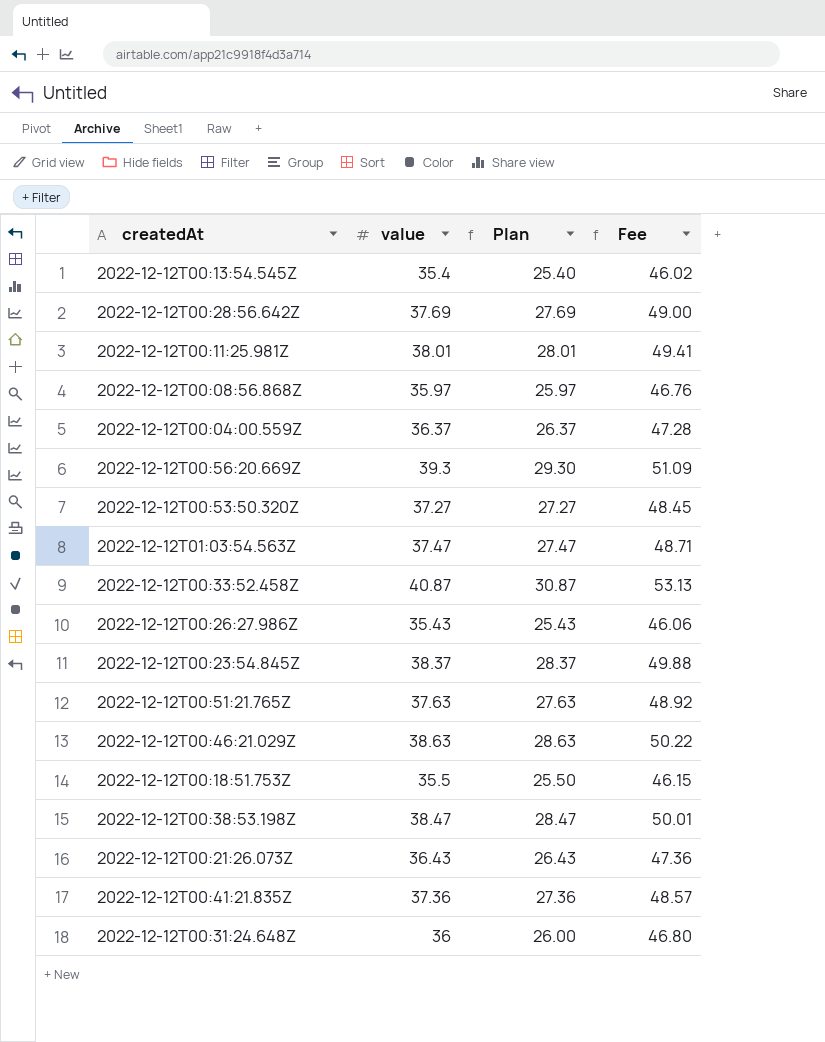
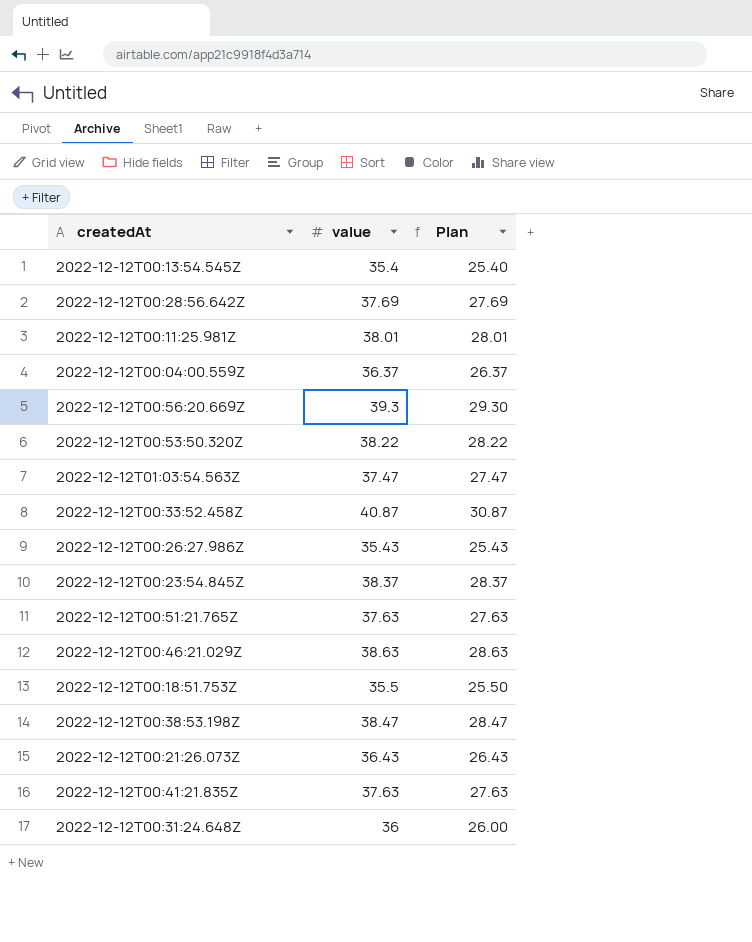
column Fee | formula: [value] * 1.3 -> none
row 2022-12-12T00:08:56.868Z: 35.97 | 25.97 | 46.76 -> none
2022-12-12T00:53:50.320Z | value: 37.27 -> 38.22
2022-12-12T00:53:50.320Z | Plan: 27.27 -> 28.22
2022-12-12T00:41:21.835Z | value: 37.36 -> 37.63
2022-12-12T00:41:21.835Z | Plan: 27.36 -> 27.63

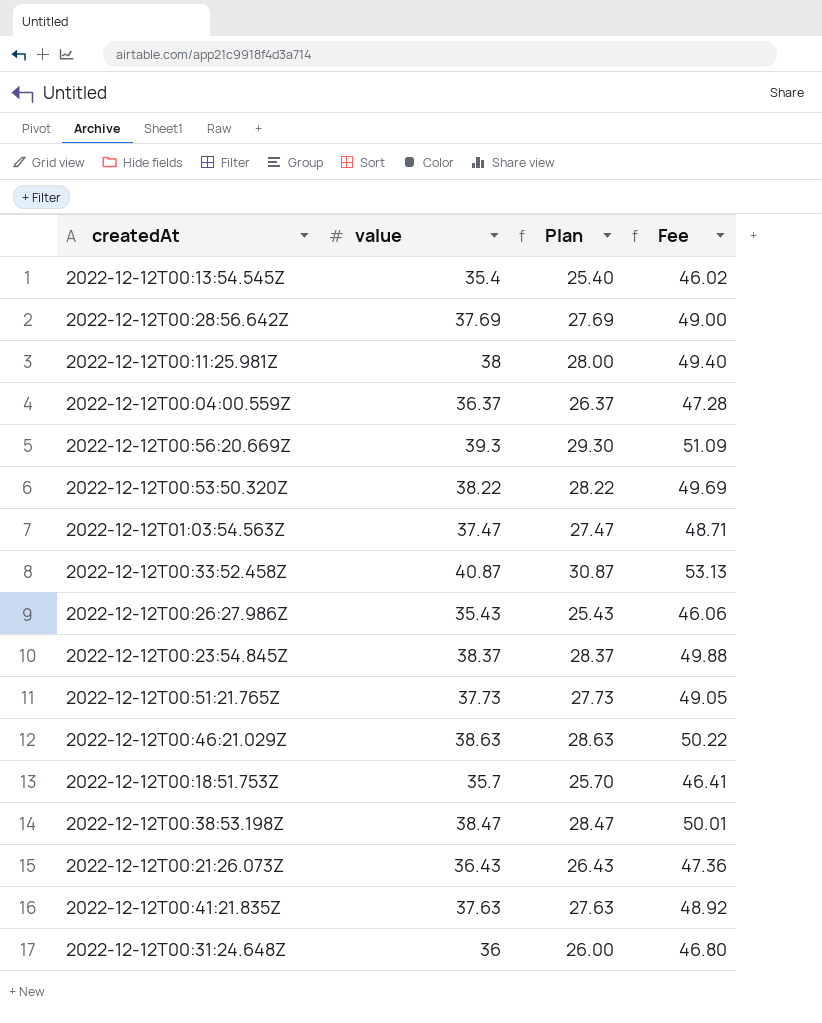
column Fee | formula: none -> [value] * 1.3
2022-12-12T00:11:25.981Z | value: 38.01 -> 38
2022-12-12T00:11:25.981Z | Plan: 28.01 -> 28.00
2022-12-12T00:51:21.765Z | value: 37.63 -> 37.73
2022-12-12T00:51:21.765Z | Plan: 27.63 -> 27.73
2022-12-12T00:18:51.753Z | value: 35.5 -> 35.7
2022-12-12T00:18:51.753Z | Plan: 25.50 -> 25.70

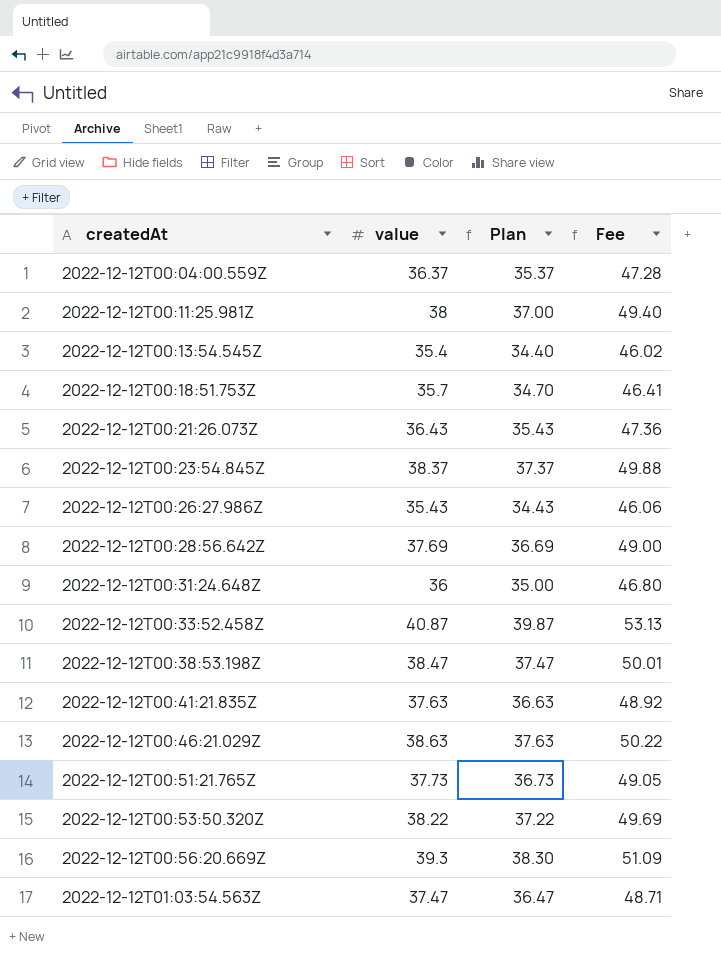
row order: none -> createdAt ascending
column Plan | formula: [value] - 10 -> [value] - 1

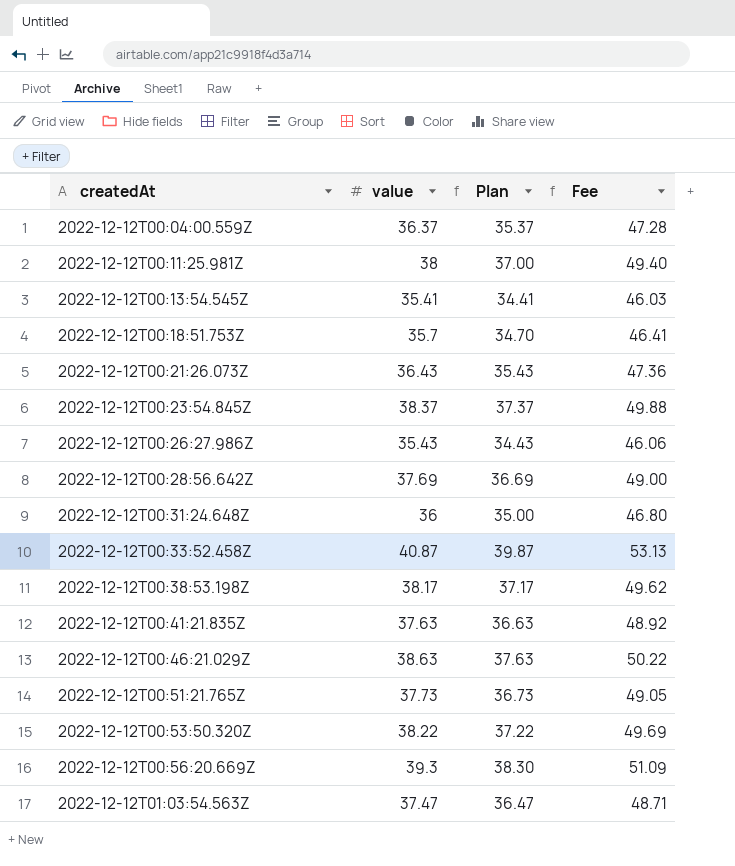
2022-12-12T00:13:54.545Z | value: 35.4 -> 35.41
2022-12-12T00:13:54.545Z | Plan: 34.40 -> 34.41
2022-12-12T00:13:54.545Z | Fee: 46.02 -> 46.03
2022-12-12T00:38:53.198Z | value: 38.47 -> 38.17
2022-12-12T00:38:53.198Z | Plan: 37.47 -> 37.17
2022-12-12T00:38:53.198Z | Fee: 50.01 -> 49.62

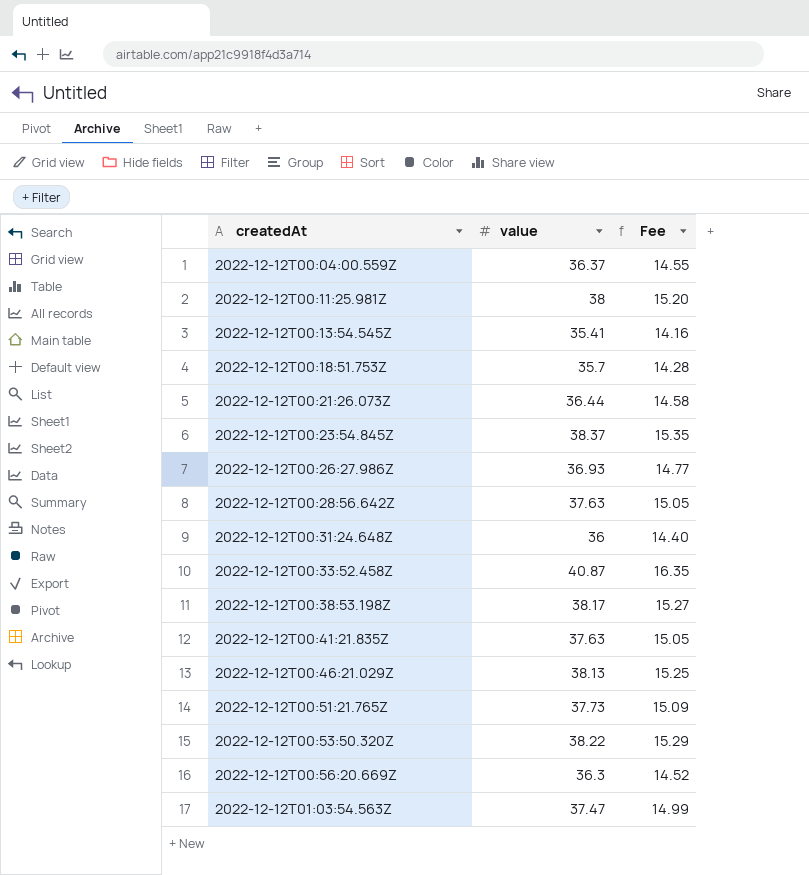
column Plan | formula: [value] - 1 -> none
column Fee | formula: [value] * 1.3 -> [value] * 0.4
2022-12-12T00:21:26.073Z | value: 36.43 -> 36.44
2022-12-12T00:26:27.986Z | value: 35.43 -> 36.93
2022-12-12T00:28:56.642Z | value: 37.69 -> 37.63
2022-12-12T00:46:21.029Z | value: 38.63 -> 38.13
2022-12-12T00:56:20.669Z | value: 39.3 -> 36.3

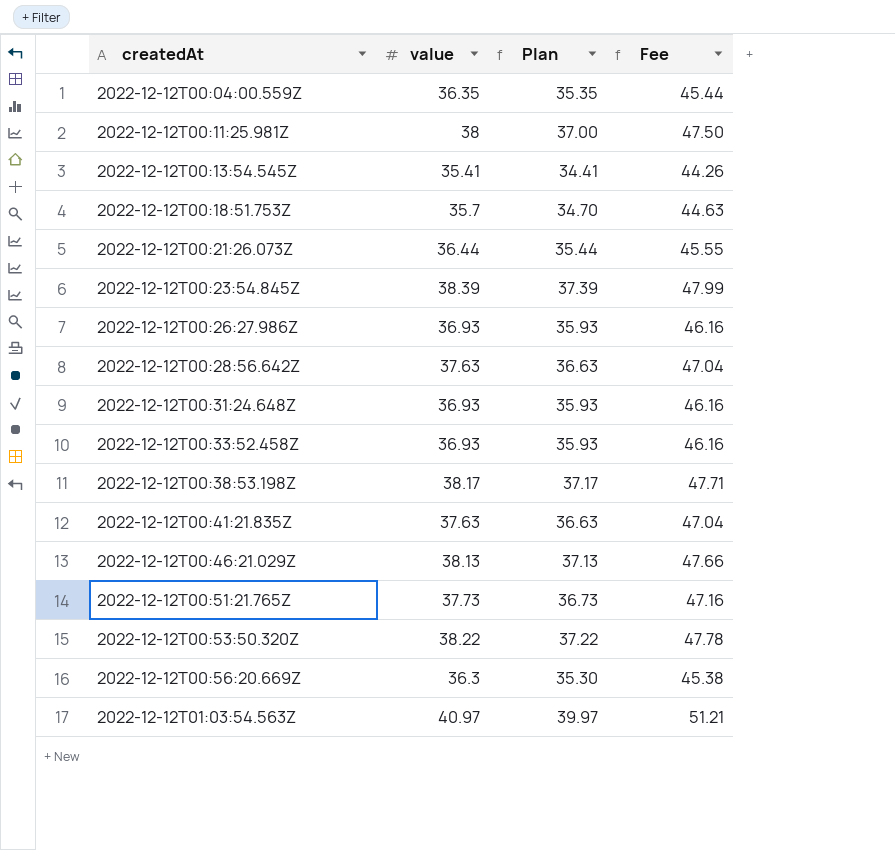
column Plan | formula: none -> [value] - 1
column Fee | formula: [value] * 0.4 -> [value] * 1.25
2022-12-12T00:04:00.559Z | value: 36.37 -> 36.35
2022-12-12T00:23:54.845Z | value: 38.37 -> 38.39
2022-12-12T00:31:24.648Z | value: 36 -> 36.93
2022-12-12T00:33:52.458Z | value: 40.87 -> 36.93
2022-12-12T01:03:54.563Z | value: 37.47 -> 40.97

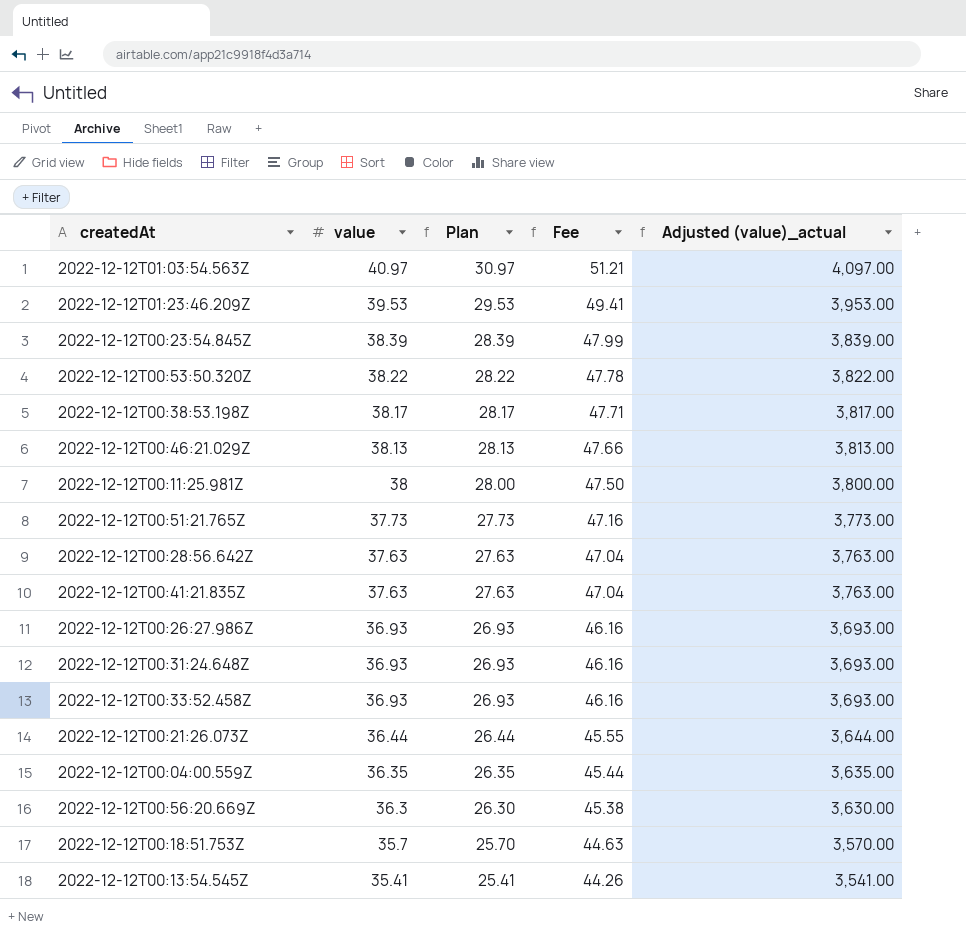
row order: createdAt ascending -> value descending
column Plan | formula: [value] - 1 -> [value] - 10
column Adjusted (value)_actual | formula: none -> [value] * 100
row 2022-12-12T01:23:46.209Z: none -> 39.53 | 29.53 | 49.41 | 3,953.00

